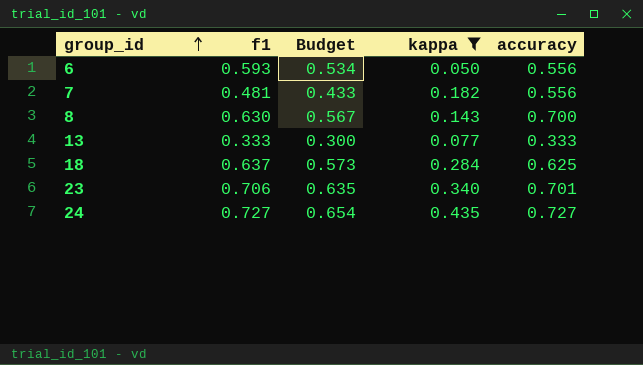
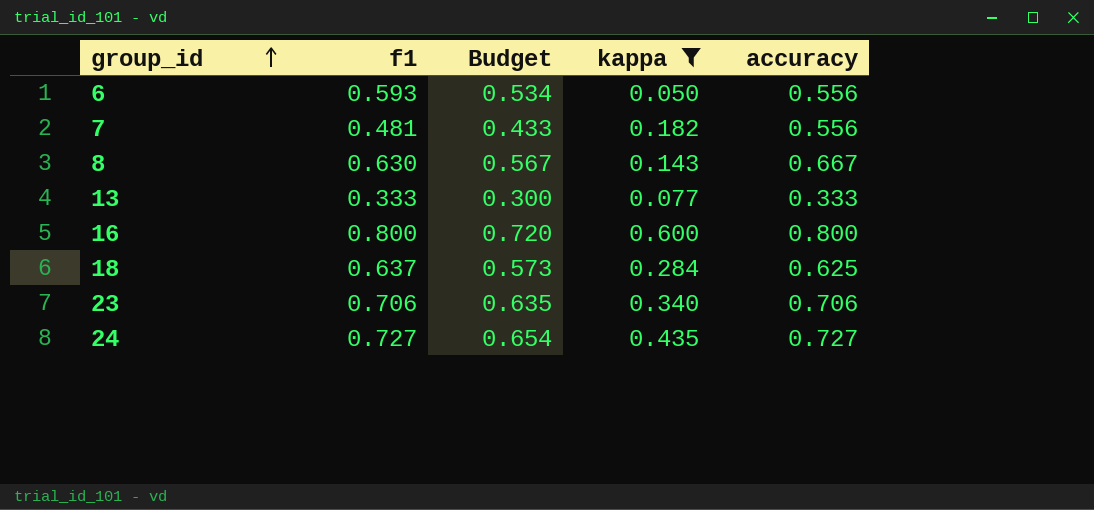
8 | accuracy: 0.700 -> 0.667
row 16: none -> 0.800 | 0.720 | 0.600 | 0.800
23 | accuracy: 0.701 -> 0.706

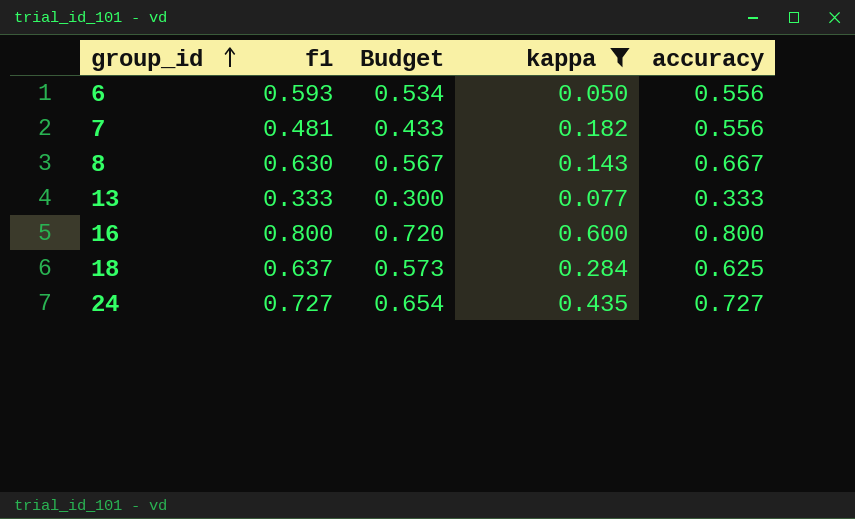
row 23: 0.706 | 0.635 | 0.340 | 0.706 -> none

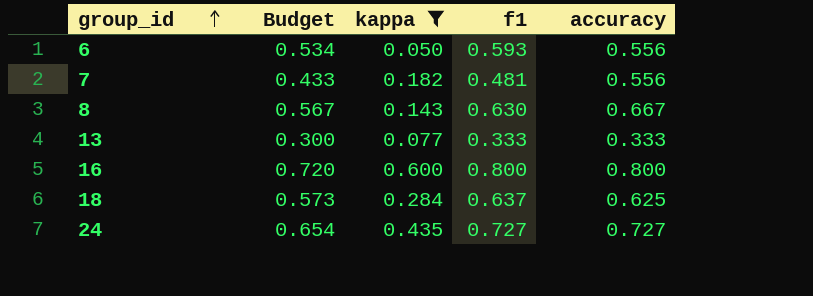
column f1 | position: 2 -> 4

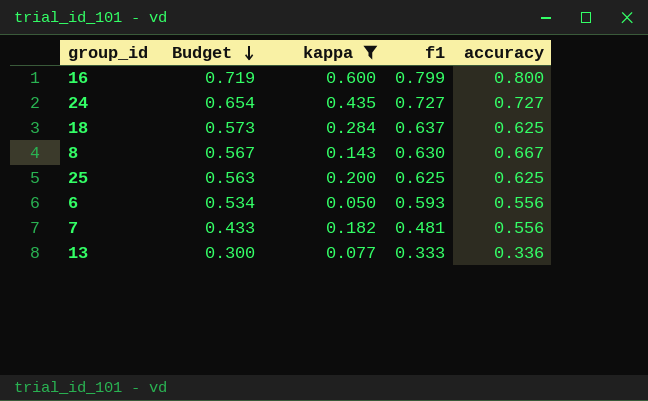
row order: group_id ascending -> Budget descending
16 | Budget: 0.720 -> 0.719
16 | f1: 0.800 -> 0.799
row 25: none -> 0.563 | 0.200 | 0.625 | 0.625
13 | accuracy: 0.333 -> 0.336

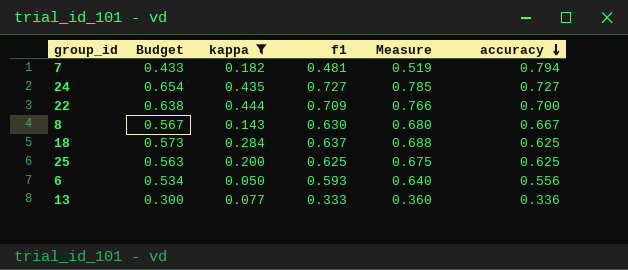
row order: Budget descending -> accuracy descending
column Measure | formula: none -> [f1] * 1.08
row 16: 0.719 | 0.600 | 0.799 | 0.800 -> none
7 | accuracy: 0.556 -> 0.794
row 22: none -> 0.638 | 0.444 | 0.709 | 0.766 | 0.700

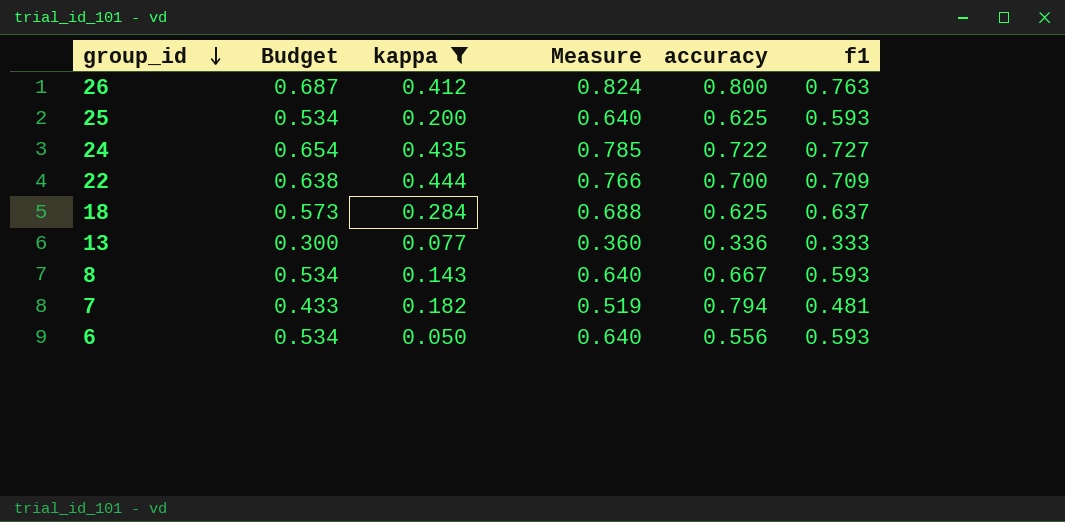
row order: accuracy descending -> group_id descending
column f1 | position: 4 -> 6
row 26: none -> 0.687 | 0.412 | 0.824 | 0.800 | 0.763
25 | Budget: 0.563 -> 0.534
25 | Measure: 0.675 -> 0.640
25 | f1: 0.625 -> 0.593
24 | accuracy: 0.727 -> 0.722
8 | Budget: 0.567 -> 0.534
8 | Measure: 0.680 -> 0.640
8 | f1: 0.630 -> 0.593

